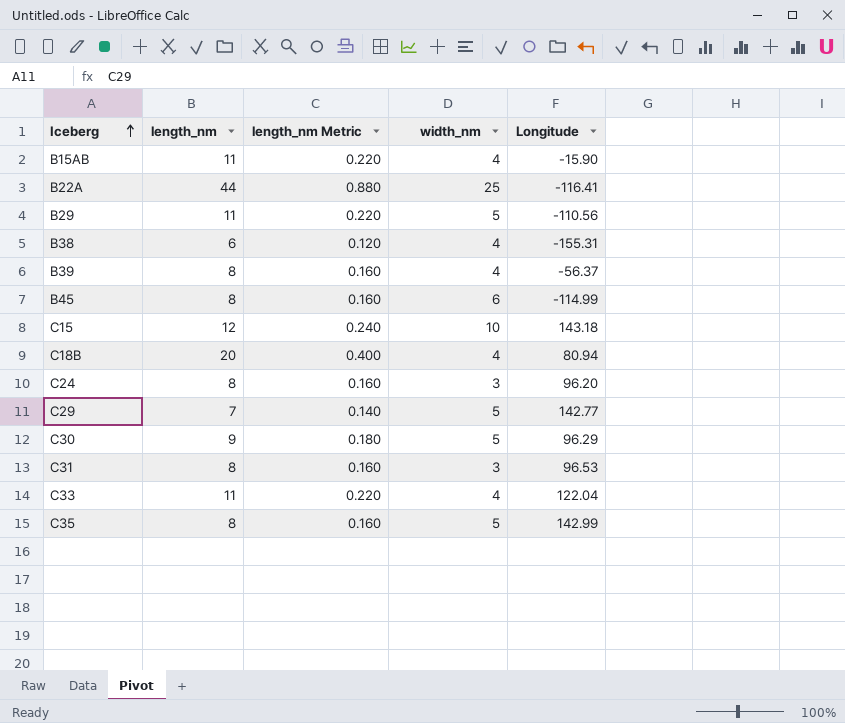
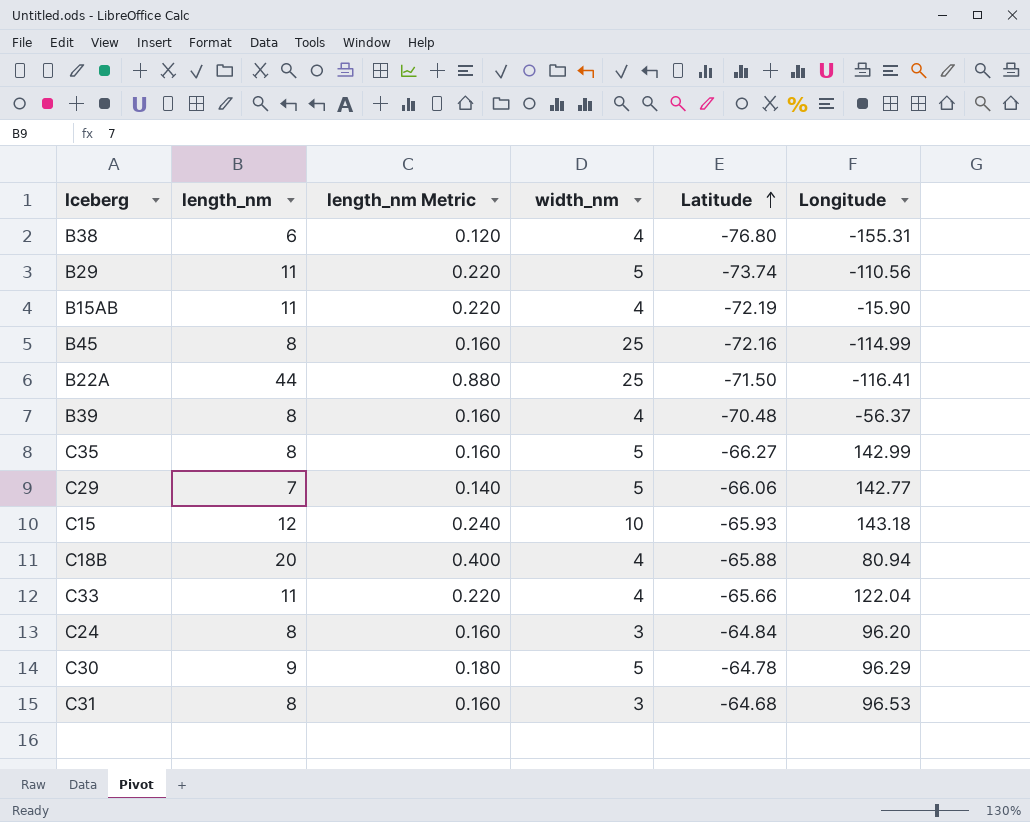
row order: Iceberg ascending -> Latitude ascending
column Latitude | position: none -> 5
B45 | width_nm: 6 -> 25

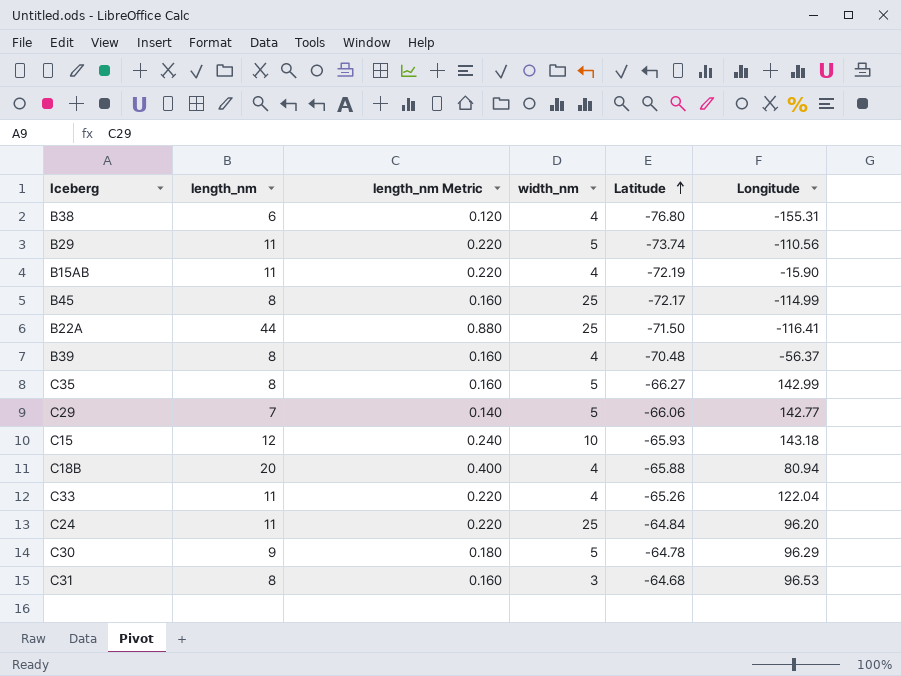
B45 | Latitude: -72.16 -> -72.17
C33 | Latitude: -65.66 -> -65.26
C24 | length_nm: 8 -> 11
C24 | length_nm Metric: 0.160 -> 0.220
C24 | width_nm: 3 -> 25

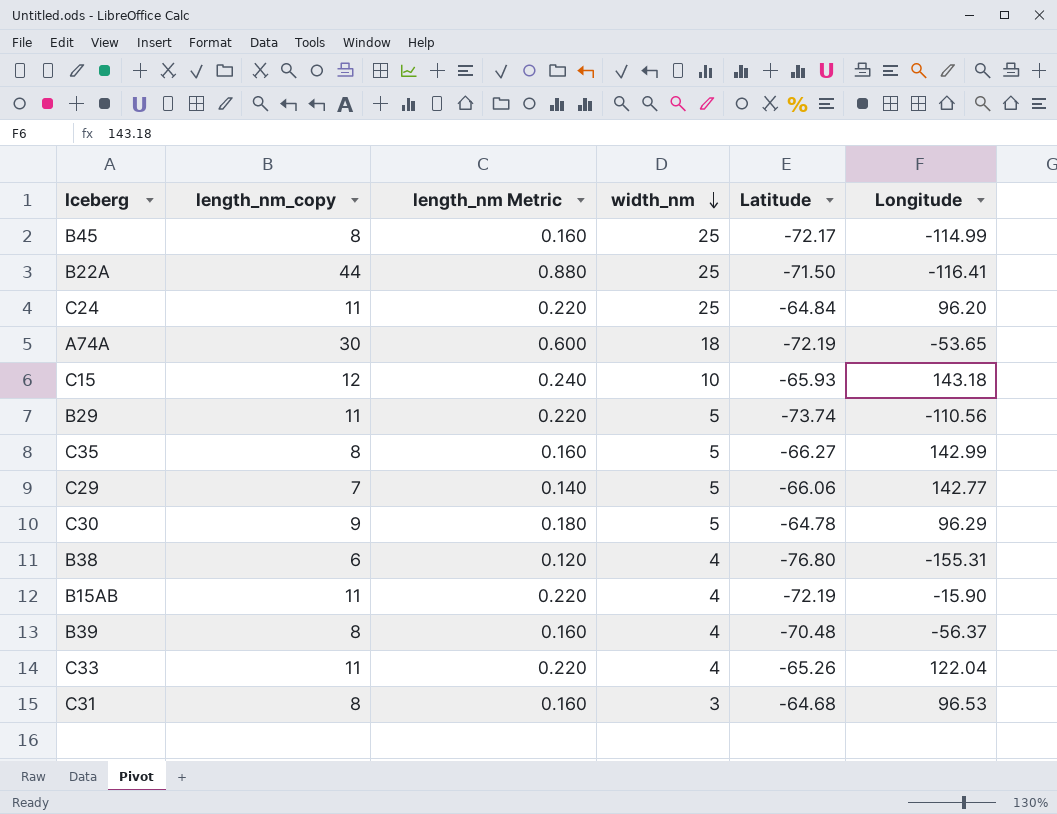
row order: Latitude ascending -> width_nm descending
column name: length_nm -> length_nm_copy
row C18B: 20 | 0.400 | 4 | -65.88 | 80.94 -> none
row A74A: none -> 30 | 0.600 | 18 | -72.19 | -53.65

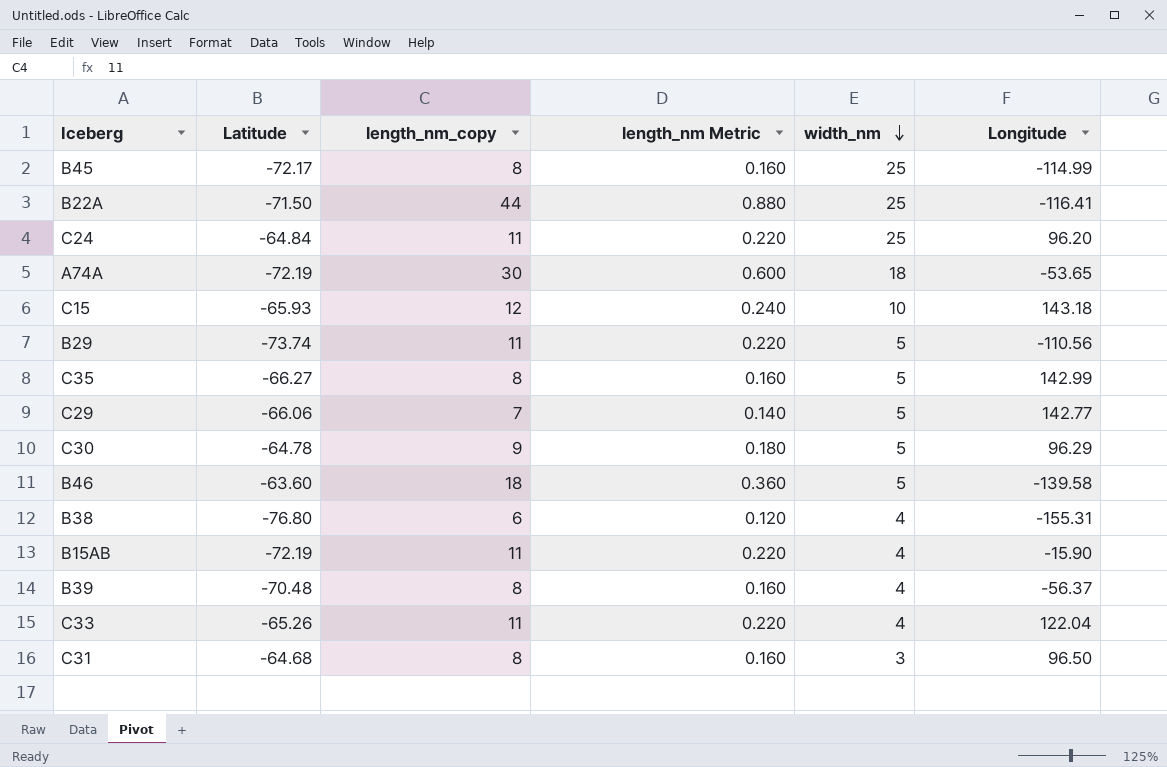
column Latitude | position: 5 -> 2
row B46: none -> -63.60 | 18 | 0.360 | 5 | -139.58
C31 | Longitude: 96.53 -> 96.50

